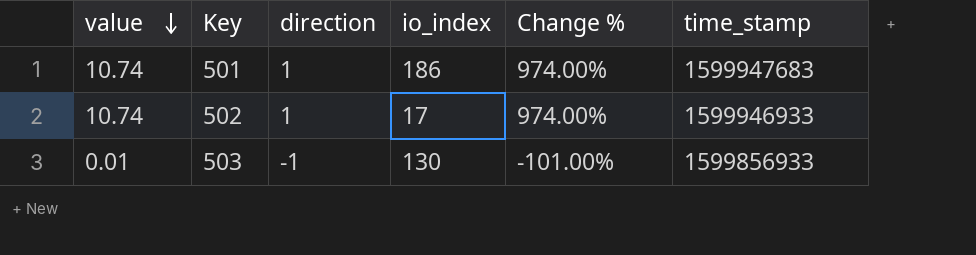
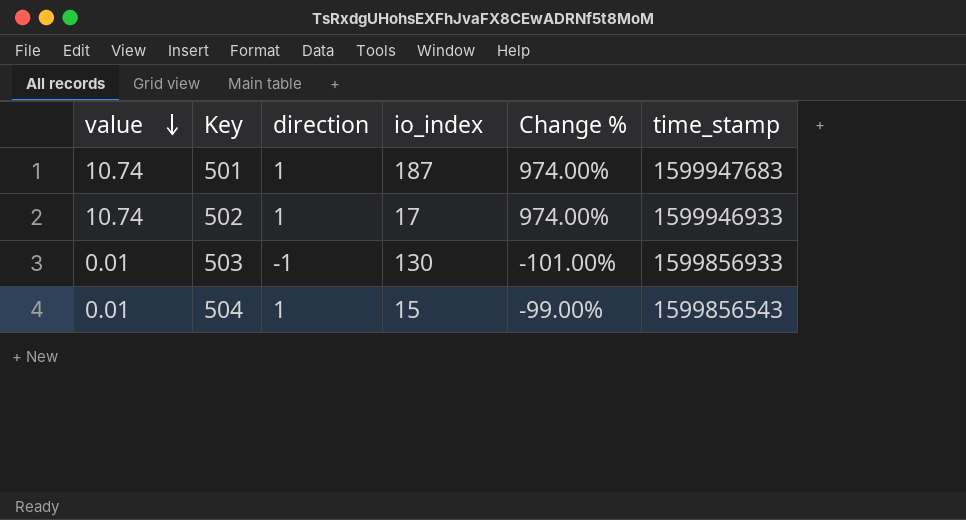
501 | io_index: 186 -> 187
row 504: none -> 0.01 | 1 | 15 | -99.00% | 1599856543

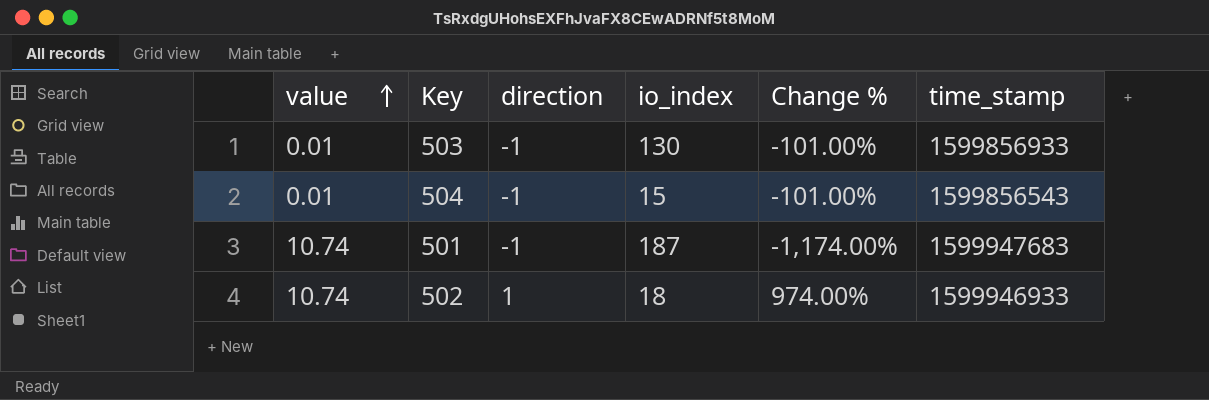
row order: value descending -> value ascending
504 | direction: 1 -> -1
504 | Change %: -99.00% -> -101.00%
501 | direction: 1 -> -1
501 | Change %: 974.00% -> -1,174.00%
502 | io_index: 17 -> 18

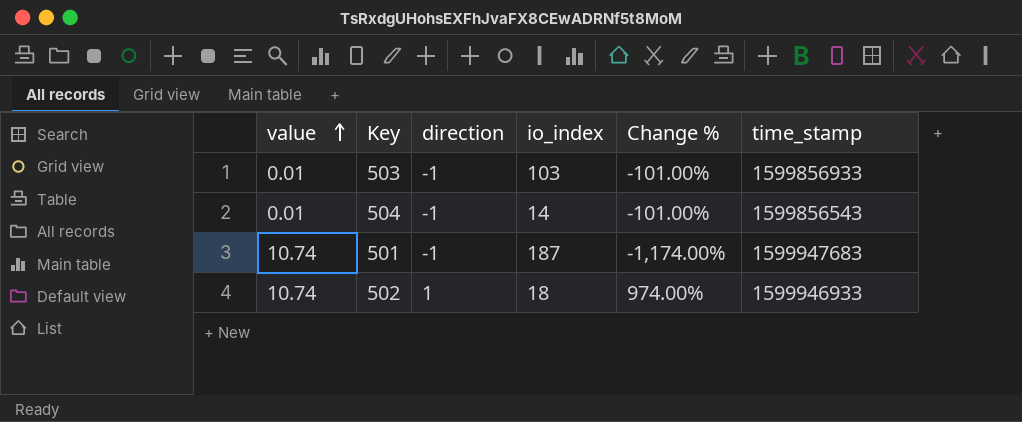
503 | io_index: 130 -> 103
504 | io_index: 15 -> 14

